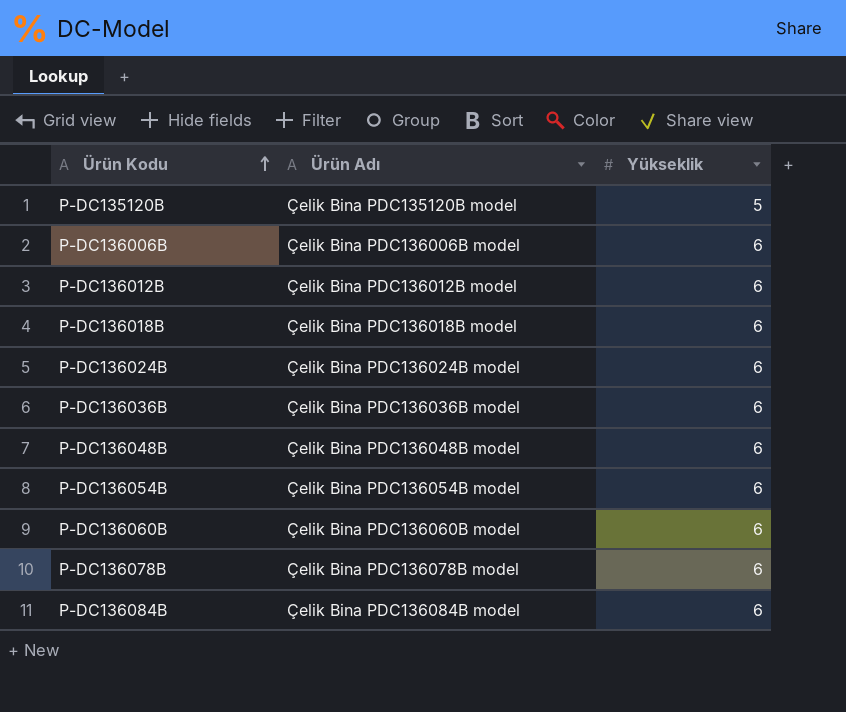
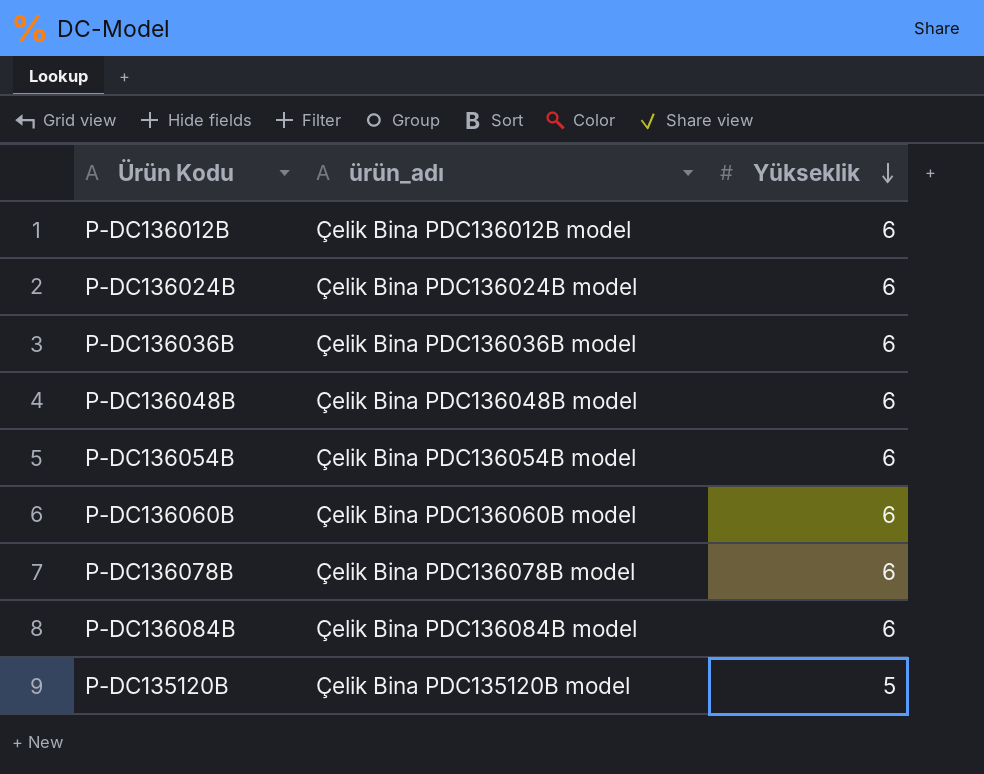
row order: Ürün Kodu ascending -> Yükseklik descending
column name: Ürün Adı -> ürün_adı
row P-DC136006B: Çelik Bina PDC136006B model | 6 -> none
row P-DC136018B: Çelik Bina PDC136018B model | 6 -> none

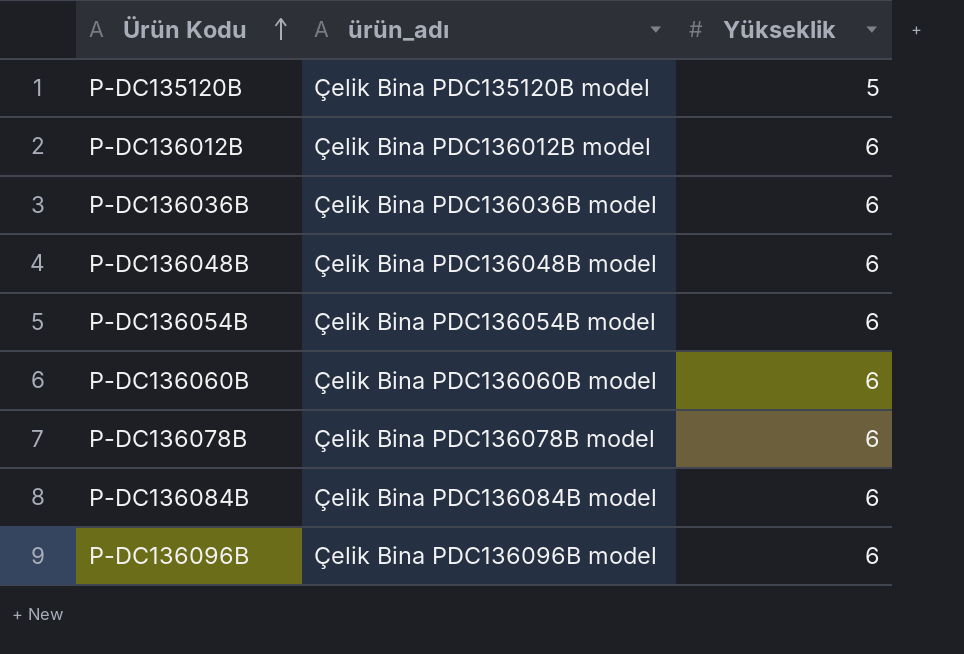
row order: Yükseklik descending -> Ürün Kodu ascending
row P-DC136024B: Çelik Bina PDC136024B model | 6 -> none
row P-DC136096B: none -> Çelik Bina PDC136096B model | 6

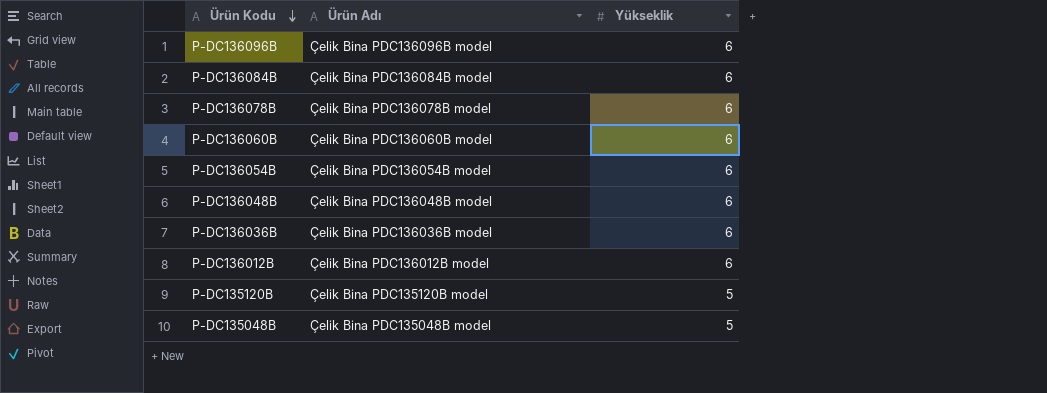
row order: Ürün Kodu ascending -> Ürün Kodu descending
column name: ürün_adı -> Ürün Adı
row P-DC135048B: none -> Çelik Bina PDC135048B model | 5

